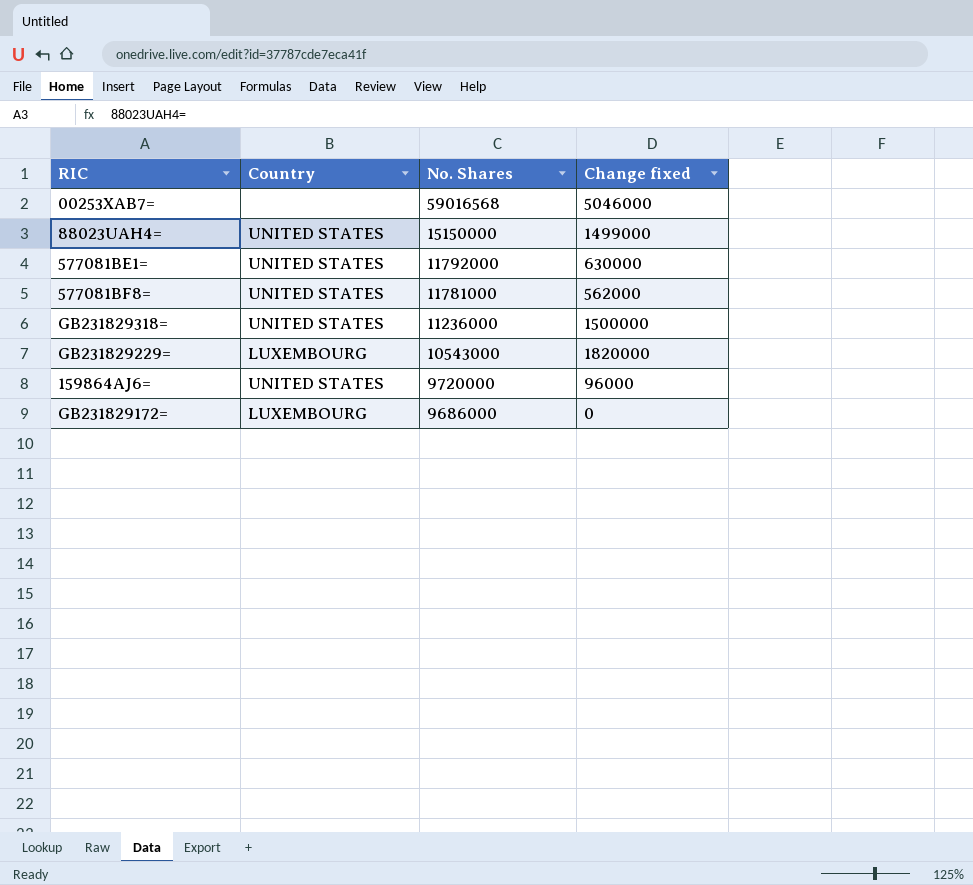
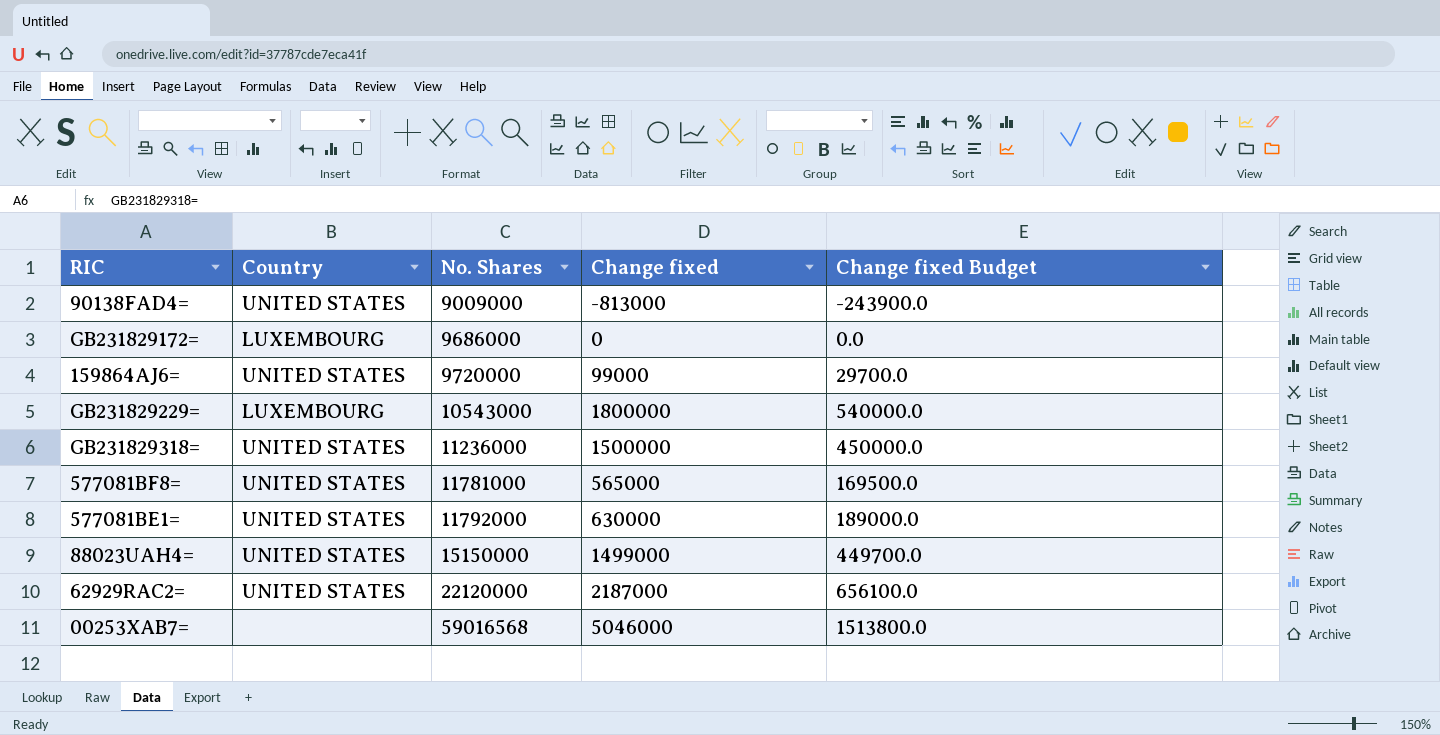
row order: No. Shares descending -> No. Shares ascending
column Change fixed Budget | formula: none -> [Change fixed] * 0.3
row 90138FAD4=: none -> UNITED STATES | 9009000 | -813000 | -243900.0
159864AJ6= | Change fixed: 96000 -> 99000
GB231829229= | Change fixed: 1820000 -> 1800000
577081BF8= | Change fixed: 562000 -> 565000
row 62929RAC2=: none -> UNITED STATES | 22120000 | 2187000 | 656100.0

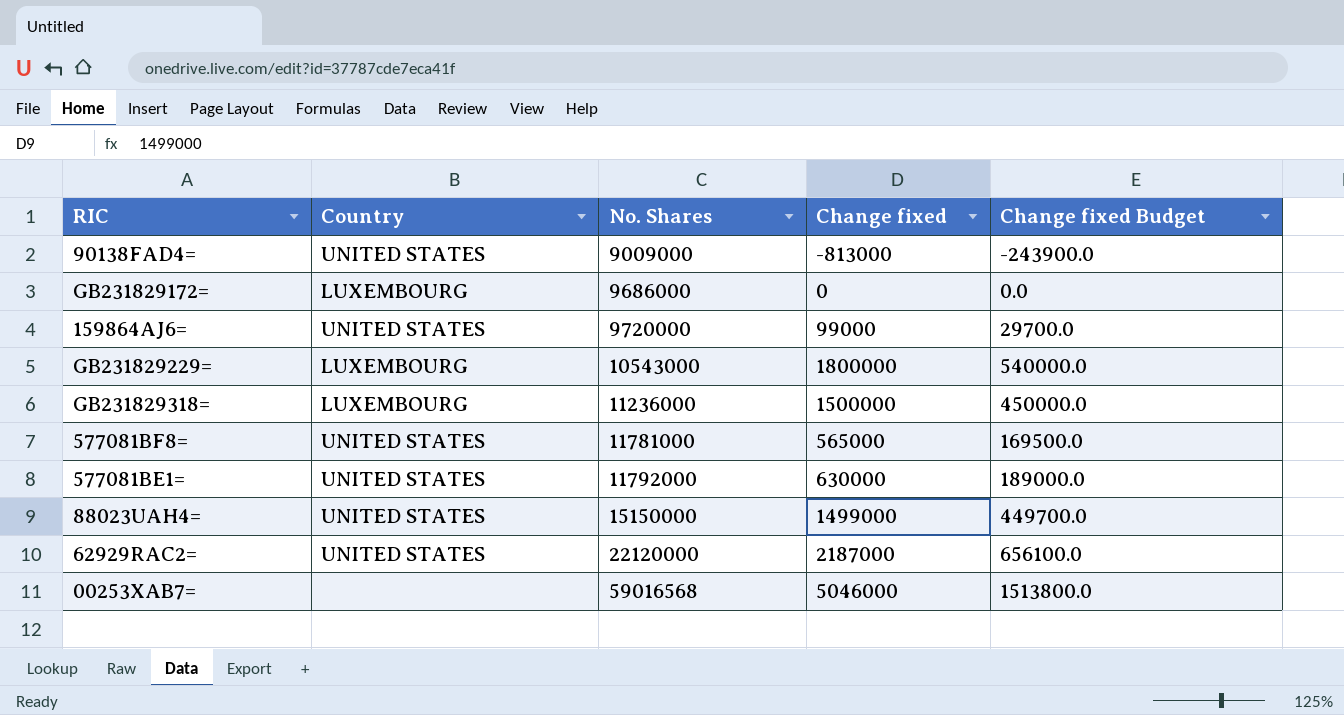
GB231829318= | Country: UNITED STATES -> LUXEMBOURG

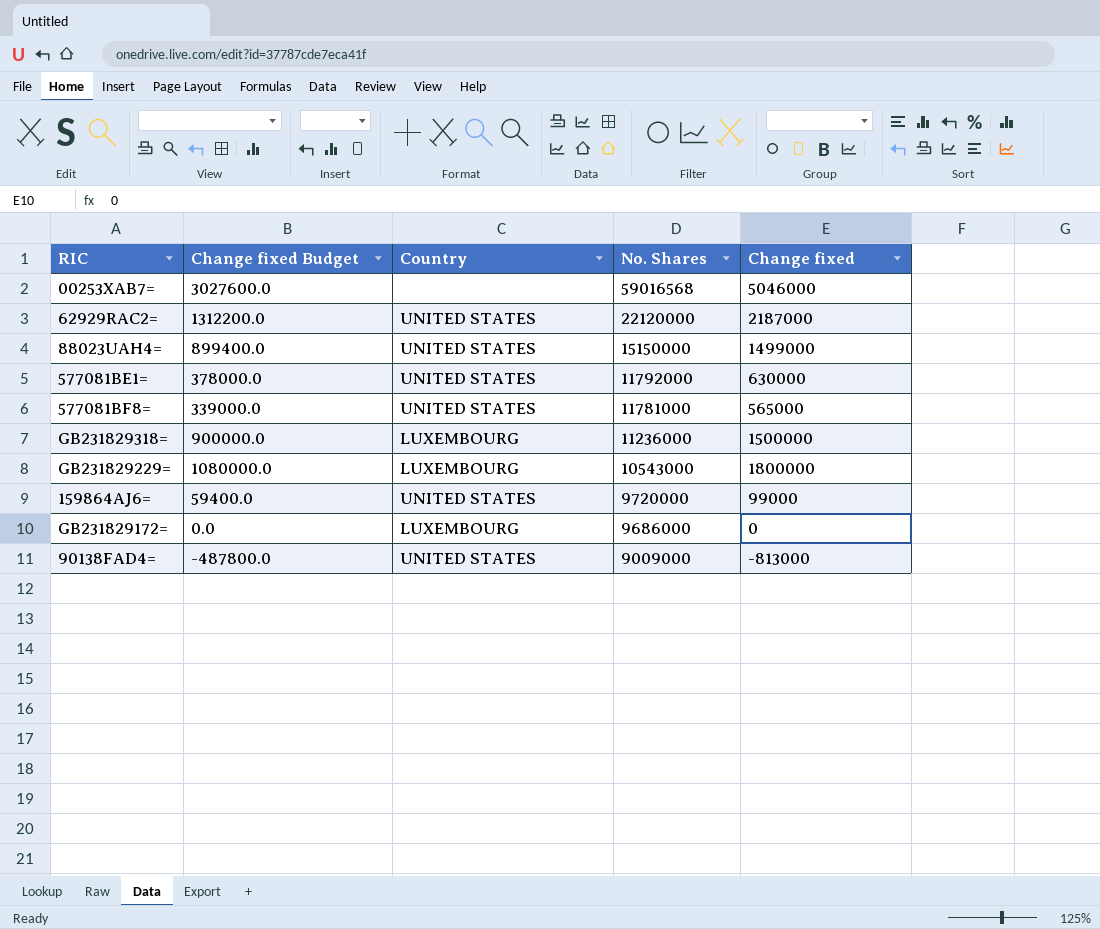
row order: No. Shares ascending -> No. Shares descending
column Change fixed Budget | formula: [Change fixed] * 0.3 -> [Change fixed] * 0.6
column Change fixed Budget | position: 5 -> 2

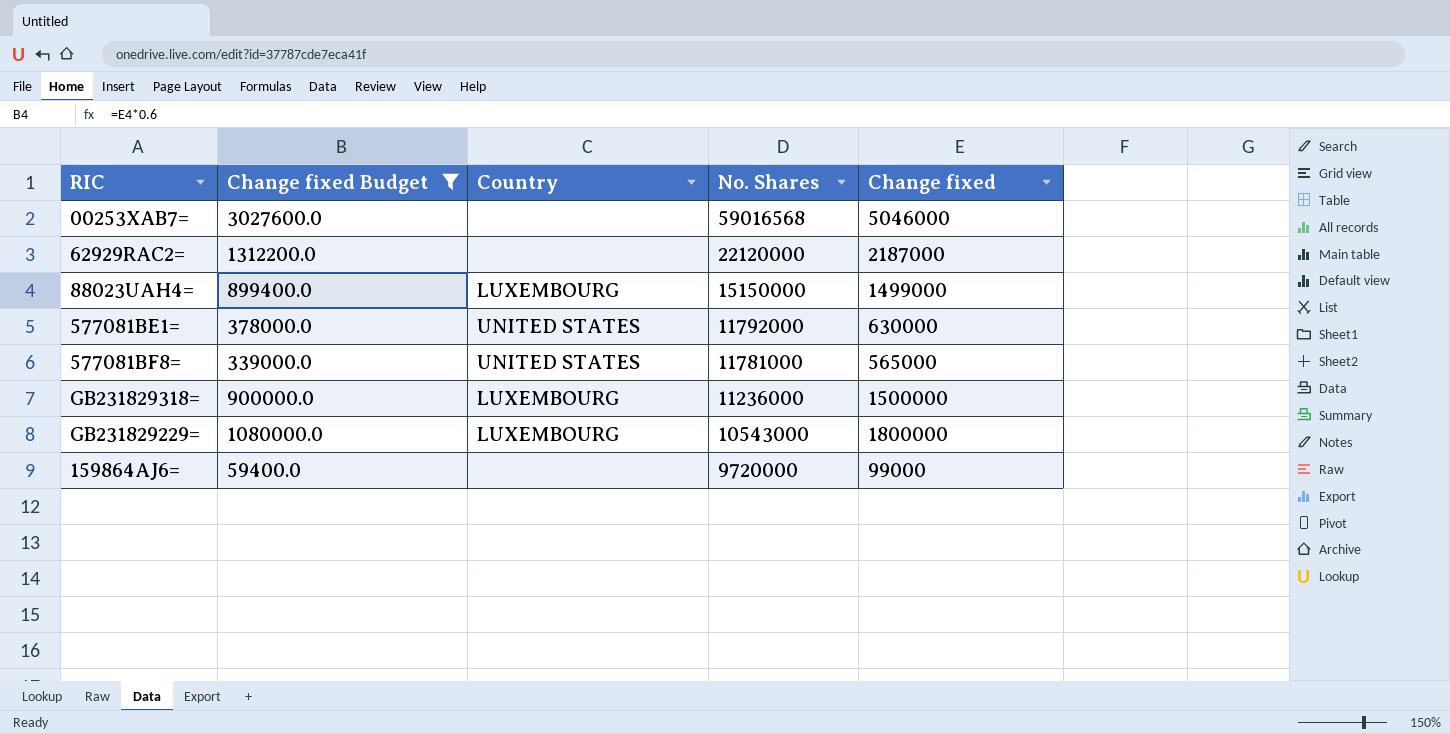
filter: none -> Change fixed Budget >= 59400.0
62929RAC2= | Country: UNITED STATES -> none
88023UAH4= | Country: UNITED STATES -> LUXEMBOURG
159864AJ6= | Country: UNITED STATES -> none

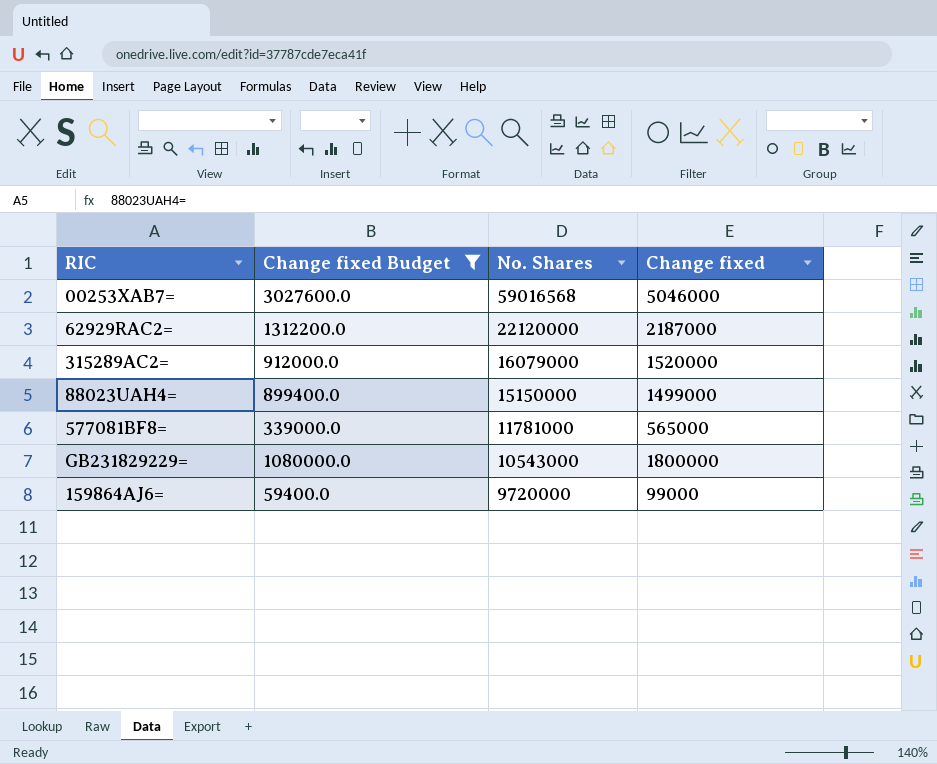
column Country | position: 3 -> none
row 577081BE1=: 378000.0 | UNITED STATES | 11792000 | 630000 -> none
row GB231829318=: 900000.0 | LUXEMBOURG | 11236000 | 1500000 -> none
row 315289AC2=: none -> 912000.0 | 16079000 | 1520000

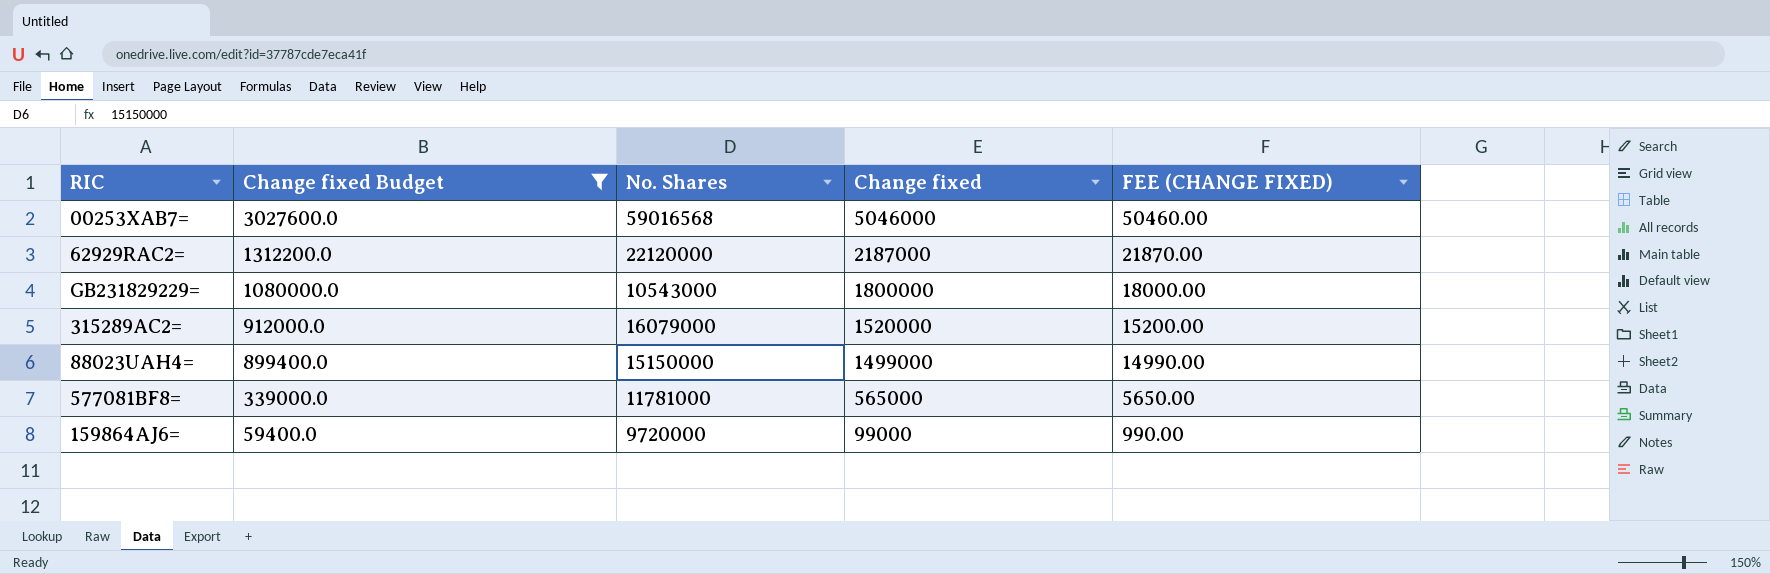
row order: No. Shares descending -> Change fixed Budget descending
column FEE (CHANGE FIXED) | formula: none -> [Change fixed] * 0.01

